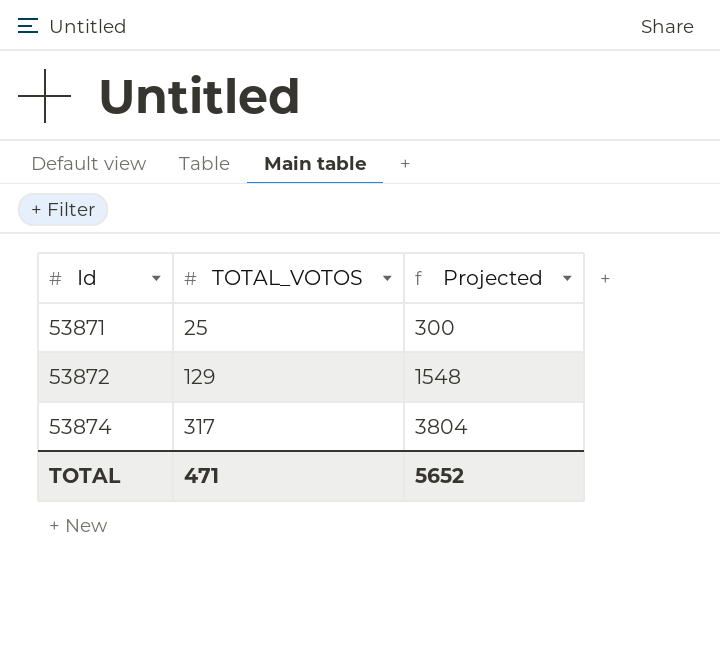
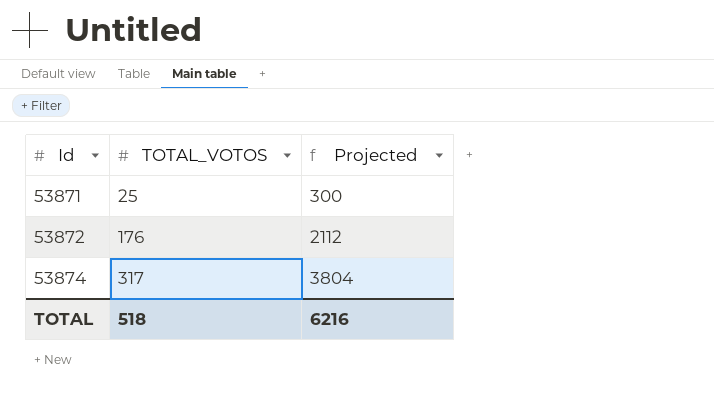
53872 | TOTAL_VOTOS: 129 -> 176
53872 | Projected: 1548 -> 2112
TOTAL | TOTAL_VOTOS: 471 -> 518
TOTAL | Projected: 5652 -> 6216

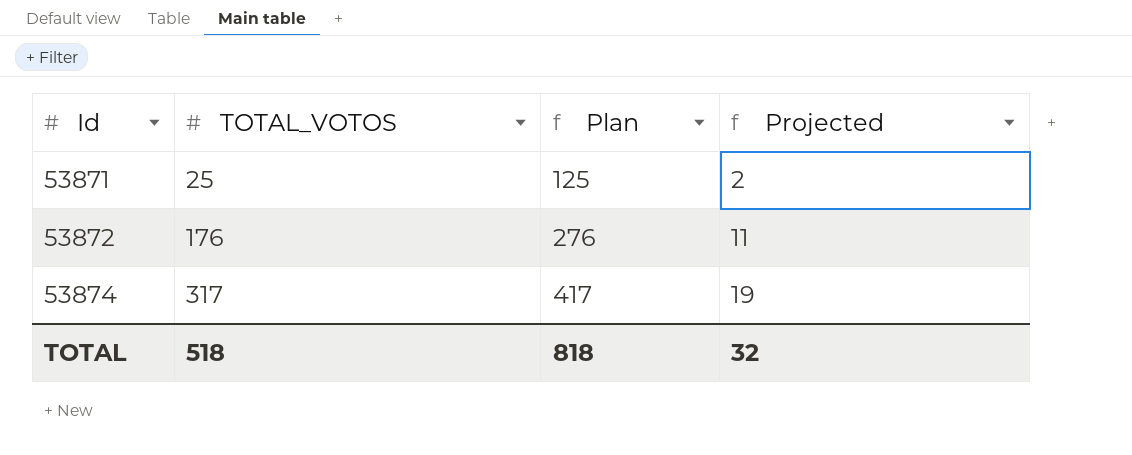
column Plan | formula: none -> [TOTAL_VOTOS] + 100
column Projected | formula: [TOTAL_VOTOS] * 12 -> [TOTAL_VOTOS] * 0.06
TOTAL | Projected: 6216 -> 32

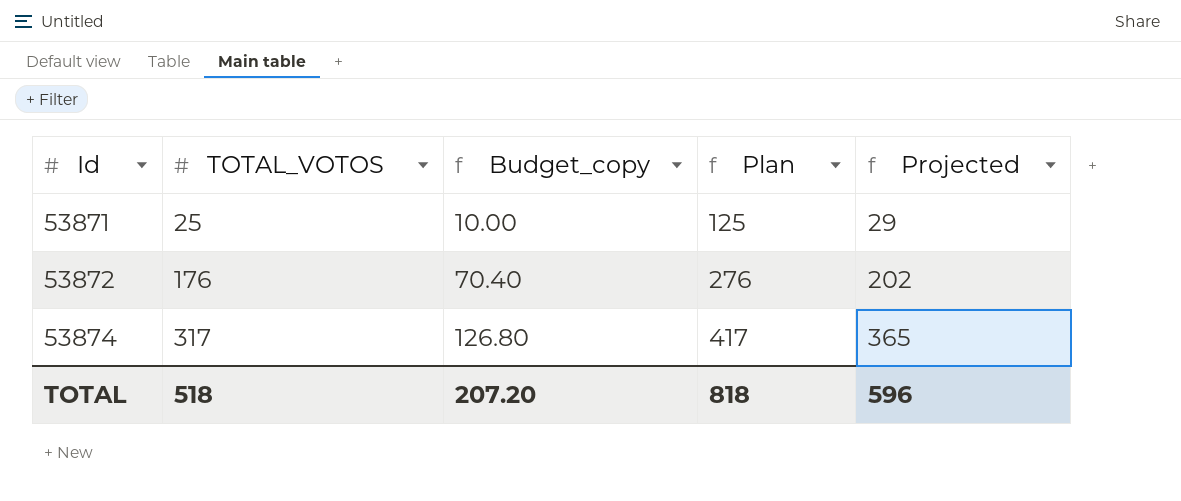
column Budget_copy | formula: none -> [TOTAL_VOTOS] * 0.4
column Projected | formula: [TOTAL_VOTOS] * 0.06 -> [TOTAL_VOTOS] * 1.15
TOTAL | Projected: 32 -> 596

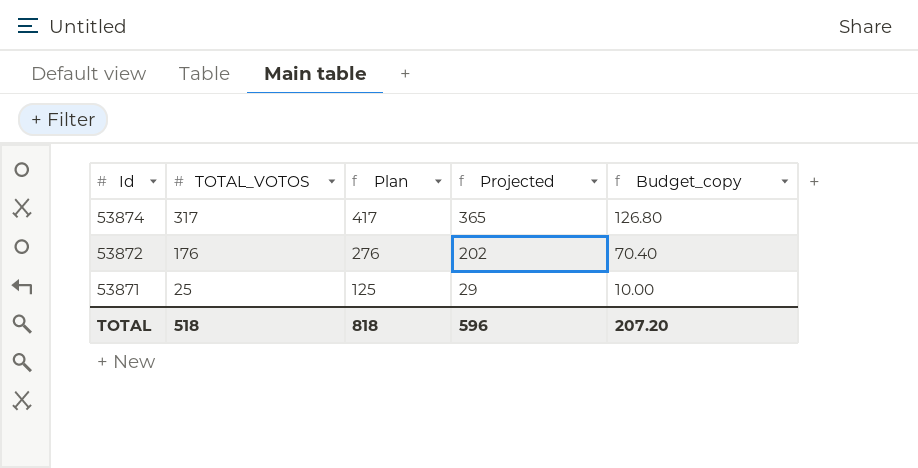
row order: Id ascending -> Id descending
column Budget_copy | position: 3 -> 5

